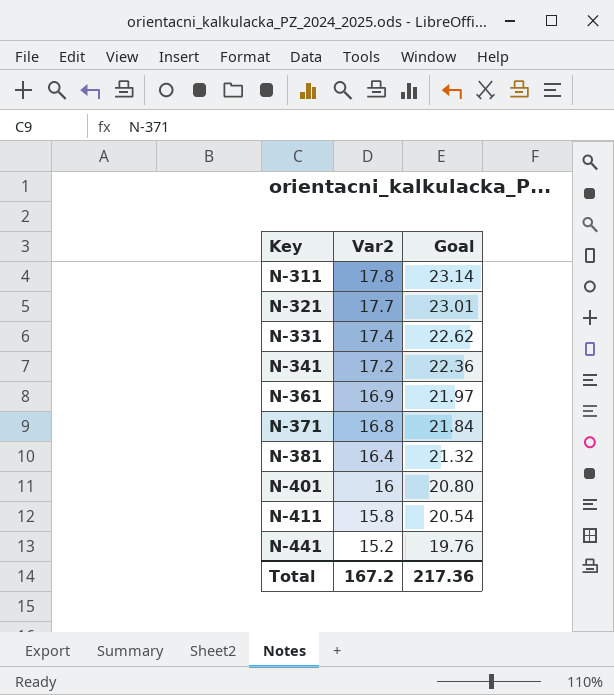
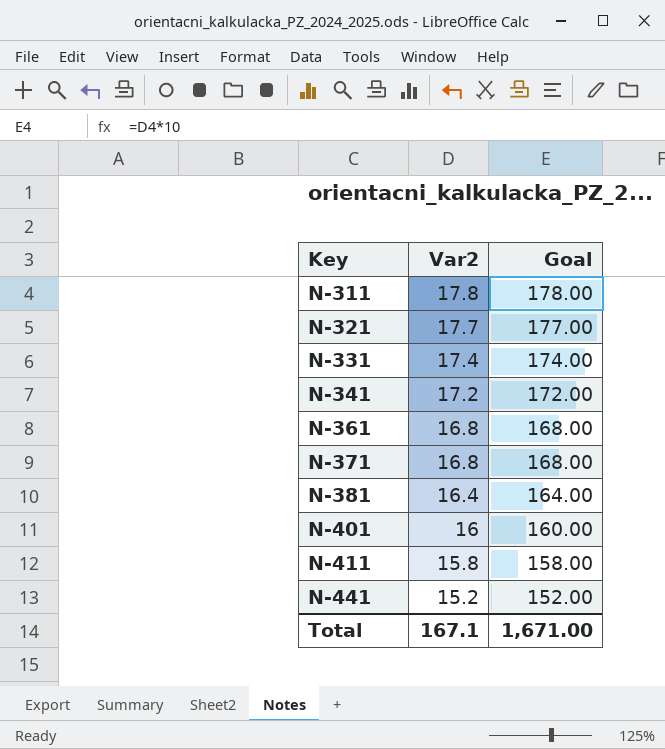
column Goal | formula: [Var2] * 1.3 -> [Var2] * 10
N-361 | Var2: 16.9 -> 16.8
Total | Var2: 167.2 -> 167.1
Total | Goal: 217.36 -> 1,671.00

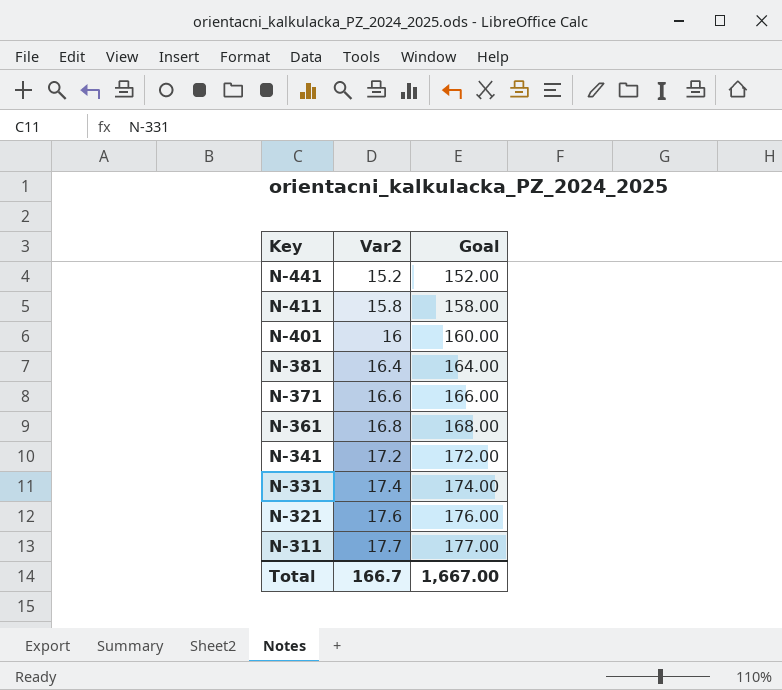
row order: Key ascending -> Key descending
N-371 | Var2: 16.8 -> 16.6
N-371 | Goal: 168.00 -> 166.00
N-321 | Var2: 17.7 -> 17.6
N-321 | Goal: 177.00 -> 176.00
N-311 | Var2: 17.8 -> 17.7
N-311 | Goal: 178.00 -> 177.00
Total | Var2: 167.1 -> 166.7
Total | Goal: 1,671.00 -> 1,667.00

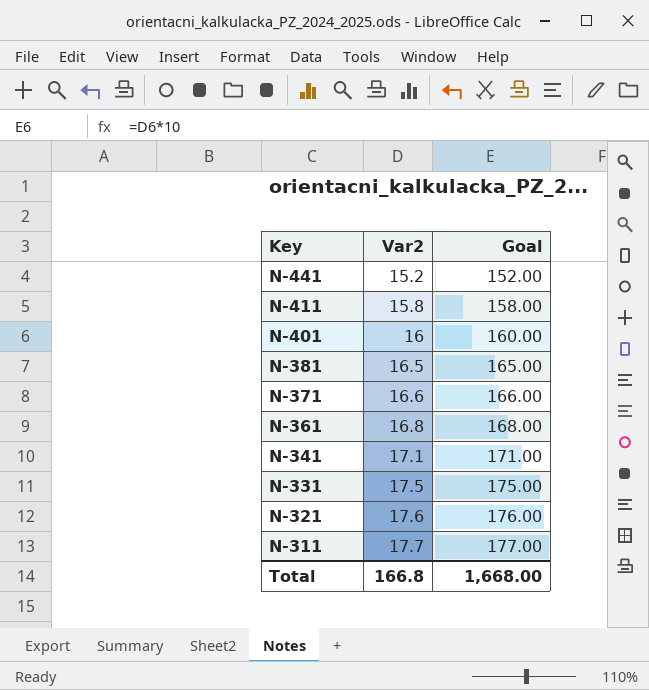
N-381 | Var2: 16.4 -> 16.5
N-381 | Goal: 164.00 -> 165.00
N-341 | Var2: 17.2 -> 17.1
N-341 | Goal: 172.00 -> 171.00
N-331 | Var2: 17.4 -> 17.5
N-331 | Goal: 174.00 -> 175.00
Total | Var2: 166.7 -> 166.8
Total | Goal: 1,667.00 -> 1,668.00

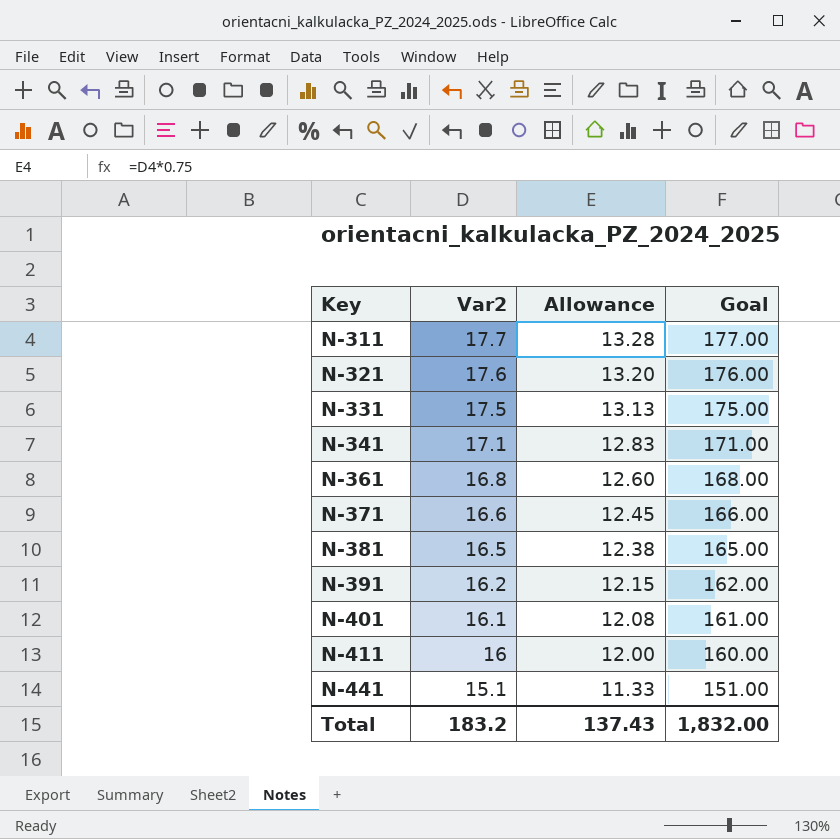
row order: Key descending -> Key ascending
column Allowance | formula: none -> [Var2] * 0.75
row N-391: none -> 16.2 | 12.15 | 162.00
N-401 | Var2: 16 -> 16.1
N-401 | Goal: 160.00 -> 161.00
N-411 | Var2: 15.8 -> 16
N-411 | Goal: 158.00 -> 160.00
N-441 | Var2: 15.2 -> 15.1
N-441 | Goal: 152.00 -> 151.00
Total | Var2: 166.8 -> 183.2
Total | Goal: 1,668.00 -> 1,832.00

